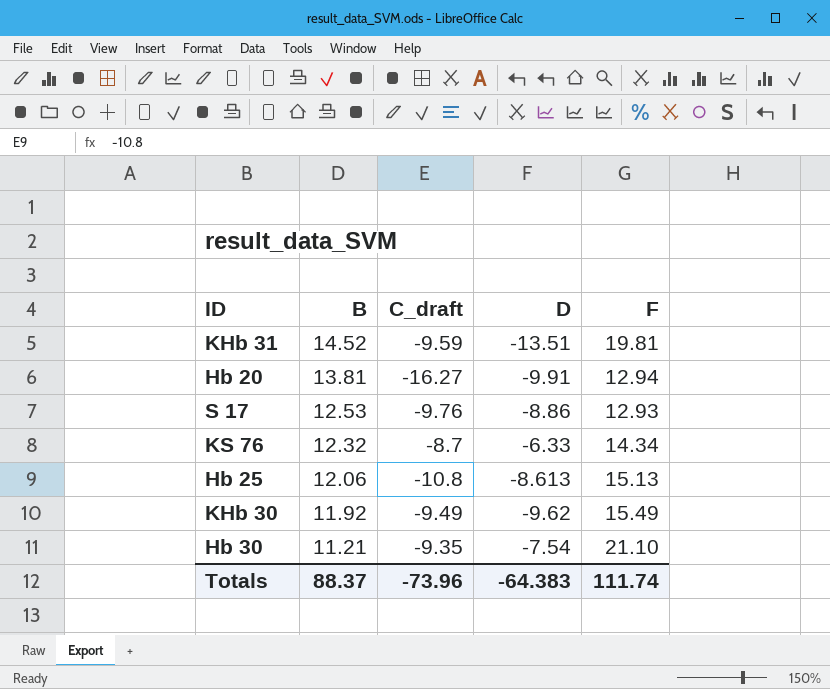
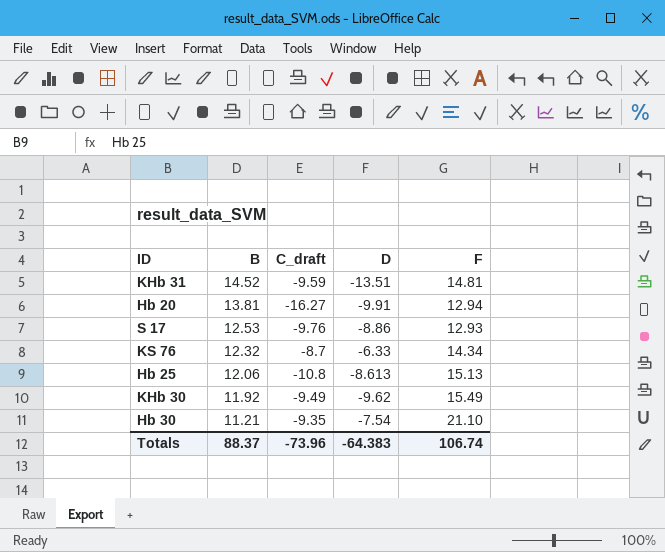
KHb 31 | F: 19.81 -> 14.81
Totals | F: 111.74 -> 106.74

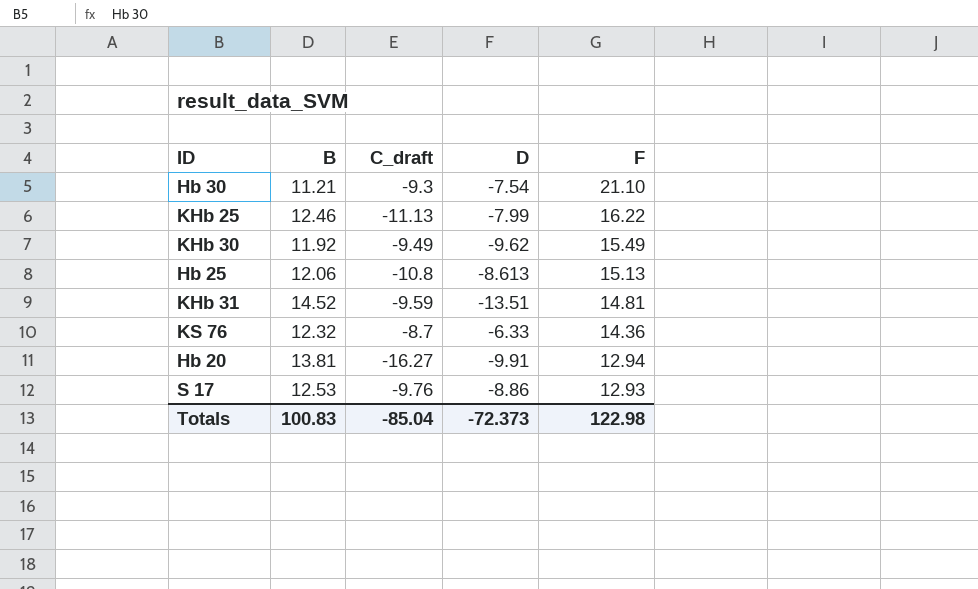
row order: B descending -> F descending
Hb 30 | C_draft: -9.35 -> -9.3
row KHb 25: none -> 12.46 | -11.13 | -7.99 | 16.22
KS 76 | F: 14.34 -> 14.36
Totals | B: 88.37 -> 100.83
Totals | C_draft: -73.96 -> -85.04
Totals | D: -64.383 -> -72.373
Totals | F: 106.74 -> 122.98

